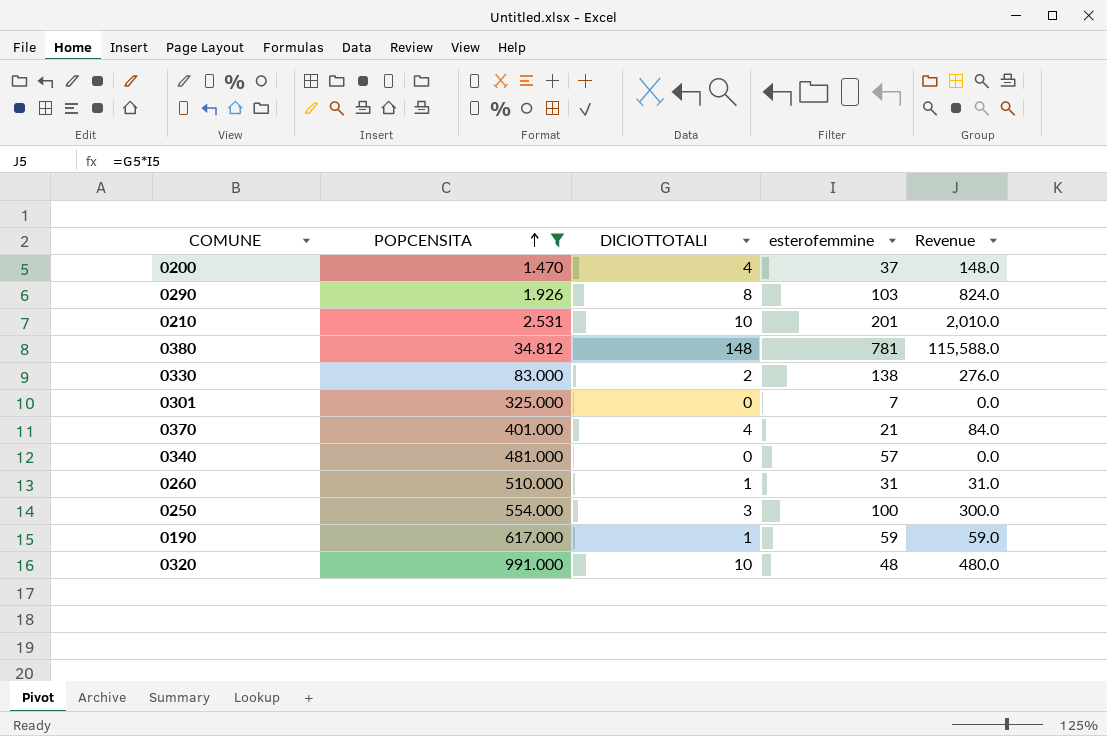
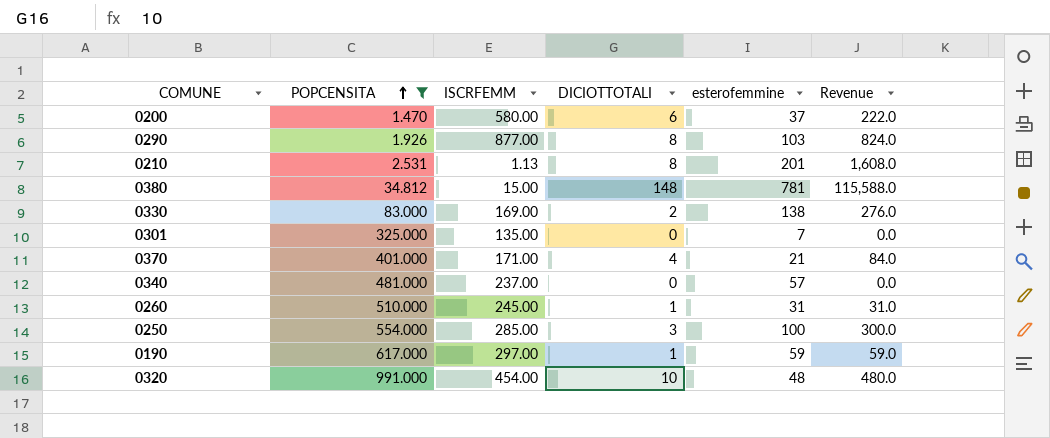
column ISCRFEMM | position: none -> 3
0200 | DICIOTTOTALI: 4 -> 6
0200 | Revenue: 148.0 -> 222.0
0210 | DICIOTTOTALI: 10 -> 8
0210 | Revenue: 2,010.0 -> 1,608.0

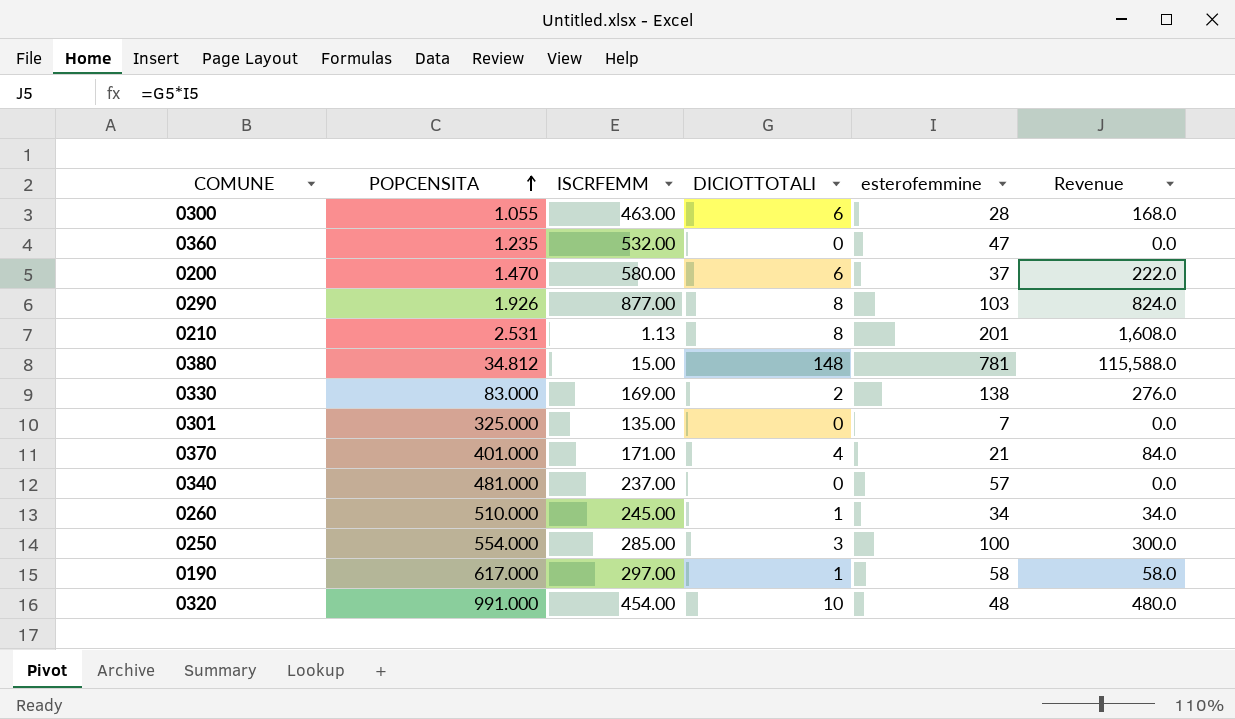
filter: POPCENSITA >= 1.470 -> none
0260 | esterofemmine: 31 -> 34
0260 | Revenue: 31.0 -> 34.0
0190 | esterofemmine: 59 -> 58
0190 | Revenue: 59.0 -> 58.0

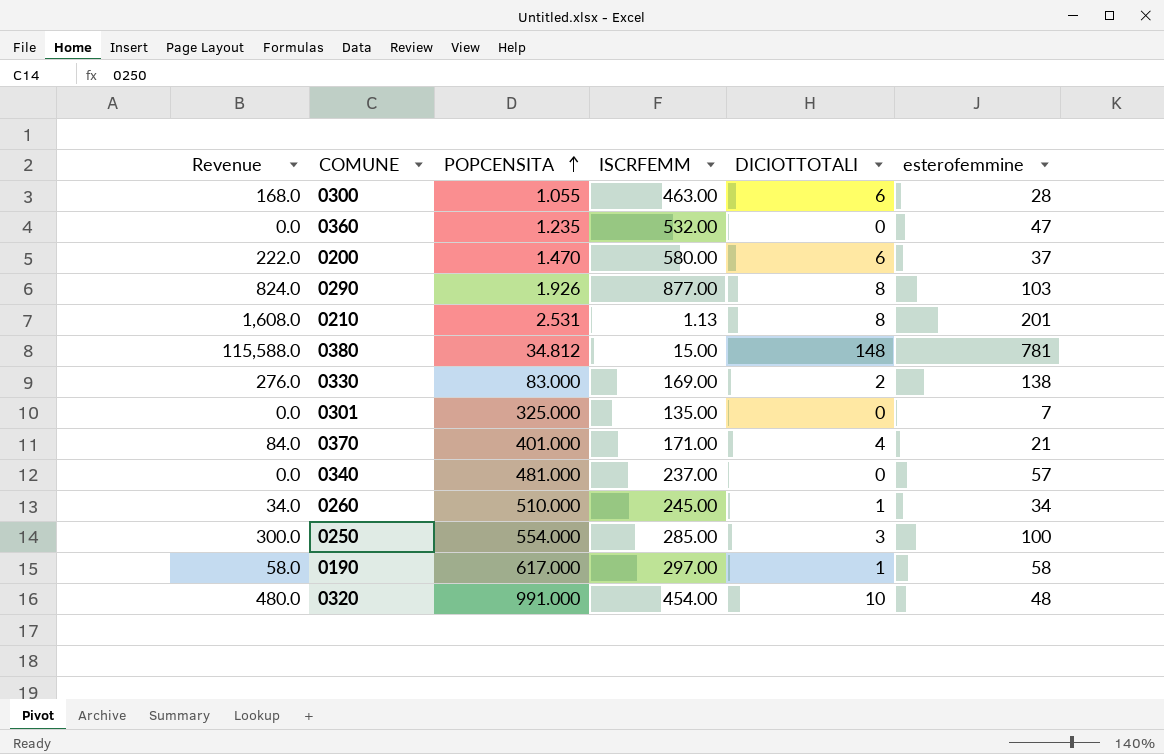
column Revenue | position: 6 -> 1

